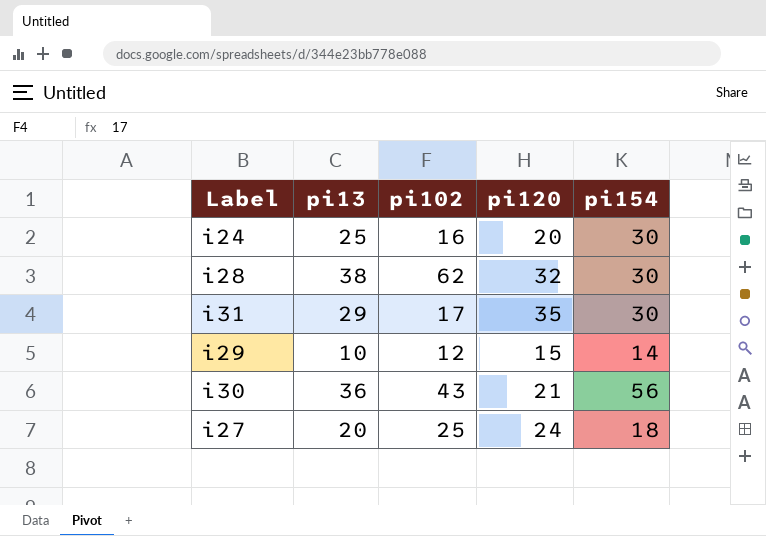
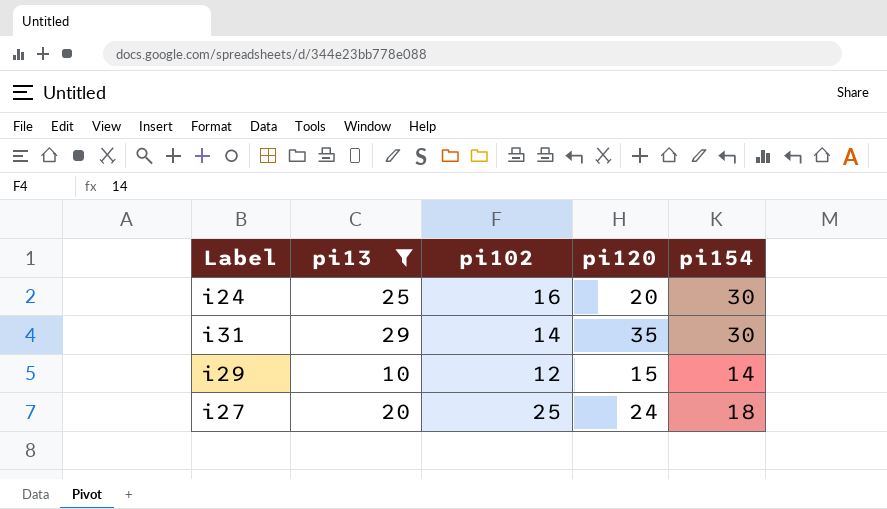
filter: none -> pi13 <= 29
i31 | pi102: 17 -> 14

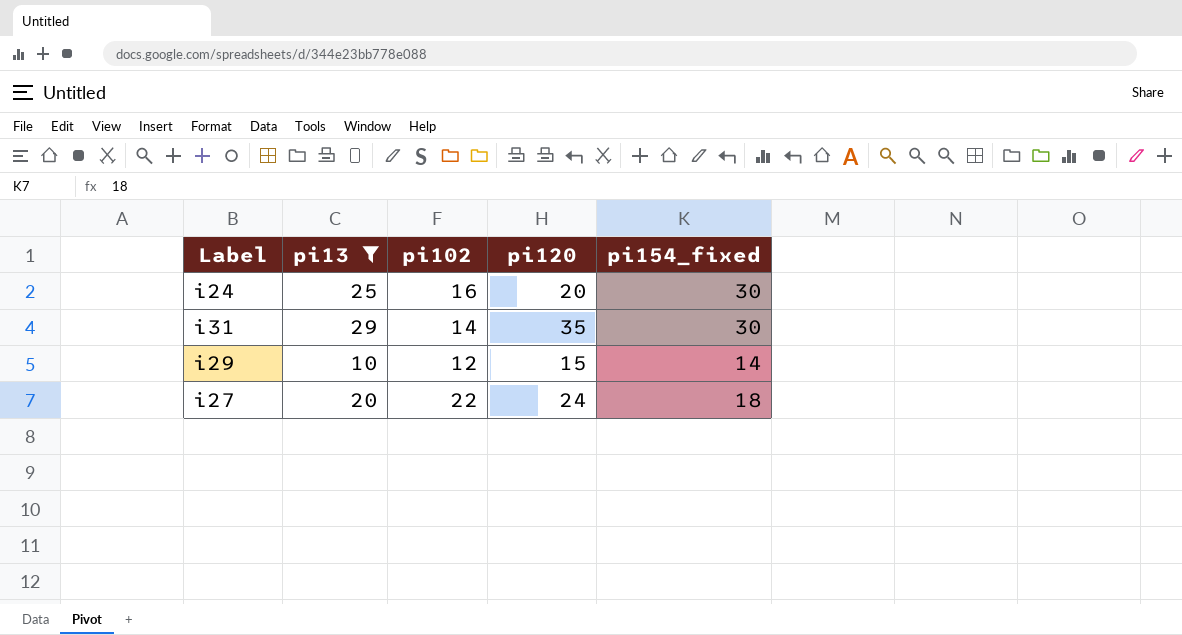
column name: pi154 -> pi154_fixed
i27 | pi102: 25 -> 22

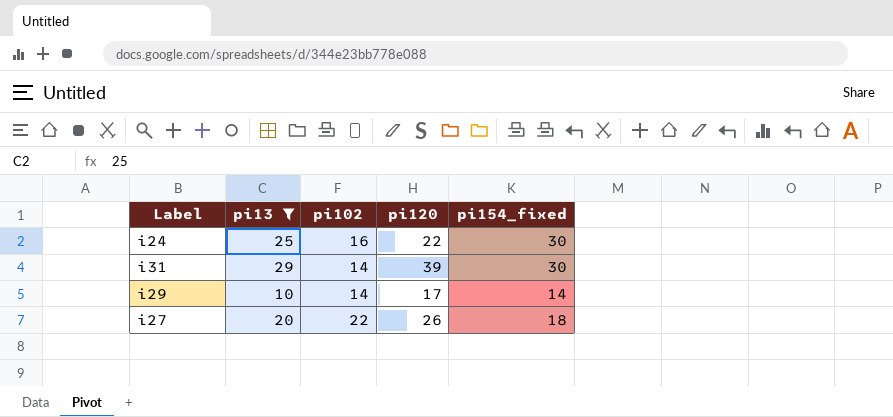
i24 | pi120: 20 -> 22
i31 | pi120: 35 -> 39
i29 | pi102: 12 -> 14
i29 | pi120: 15 -> 17
i27 | pi120: 24 -> 26

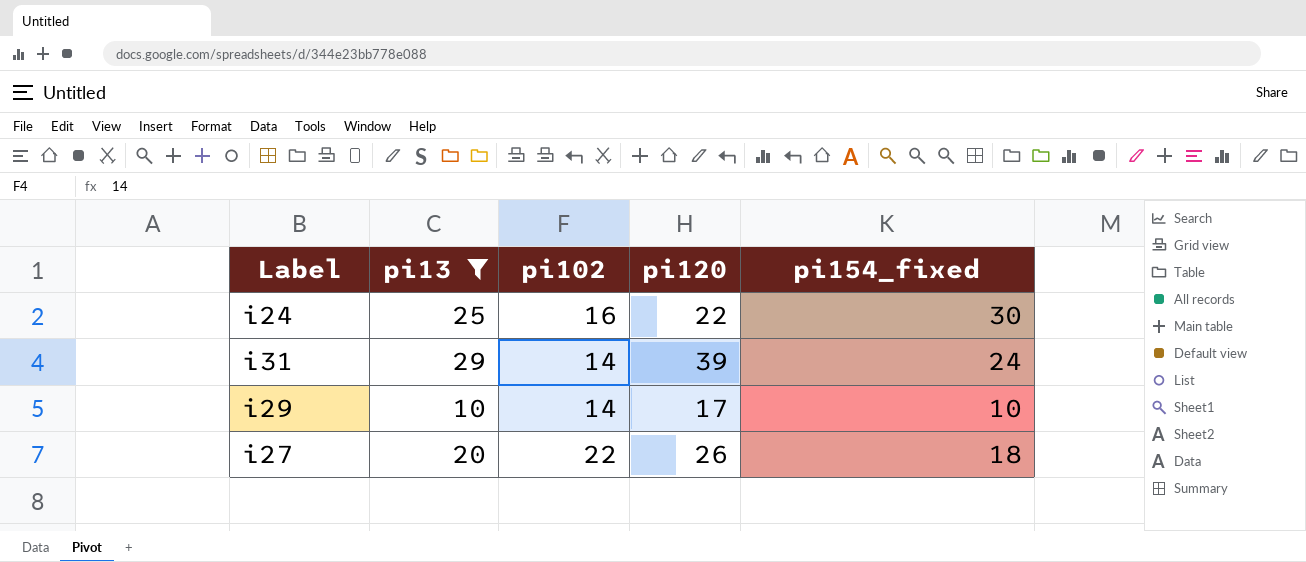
i31 | pi154_fixed: 30 -> 24
i29 | pi154_fixed: 14 -> 10

